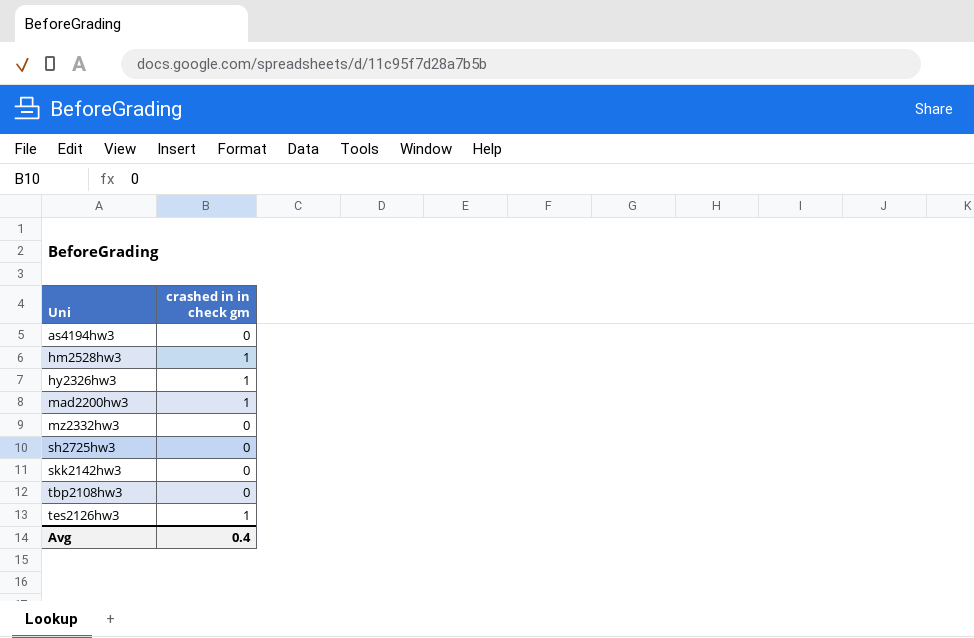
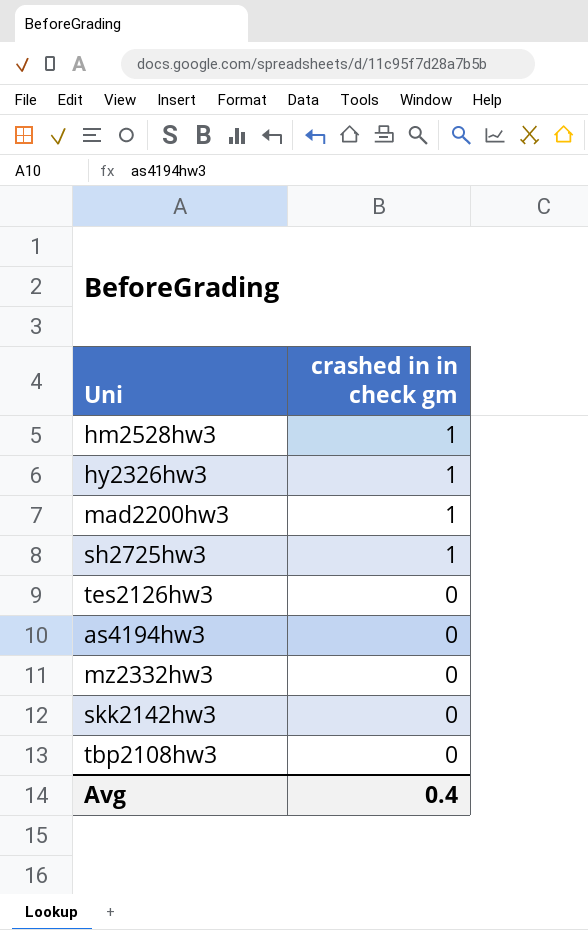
row order: Uni ascending -> crashed in in check gm descending
sh2725hw3 | crashed in in check gm: 0 -> 1
tes2126hw3 | crashed in in check gm: 1 -> 0

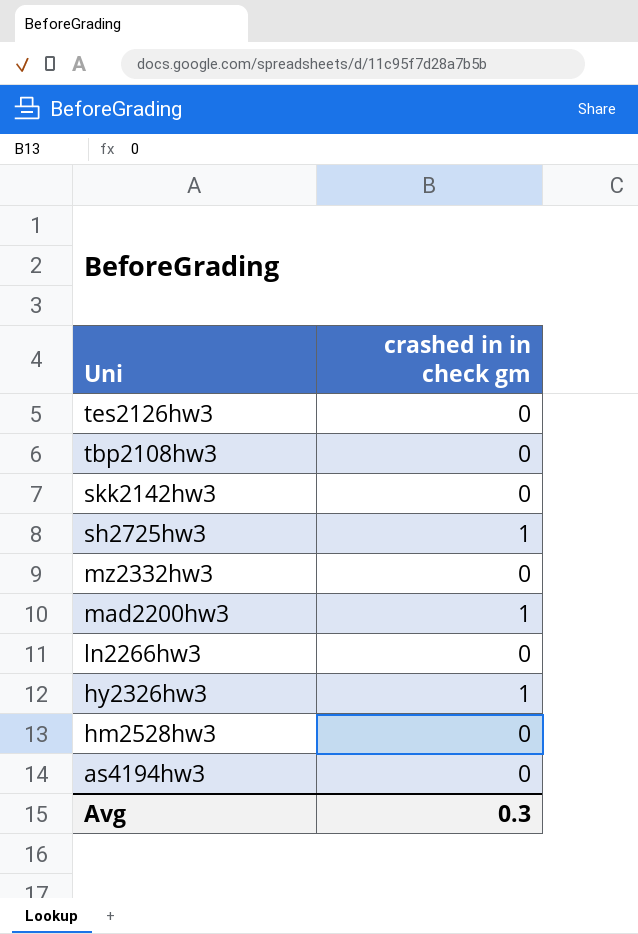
row order: crashed in in check gm descending -> Uni descending
row ln2266hw3: none -> 0
hm2528hw3 | crashed in in check gm: 1 -> 0
Avg | crashed in in check gm: 0.4 -> 0.3

